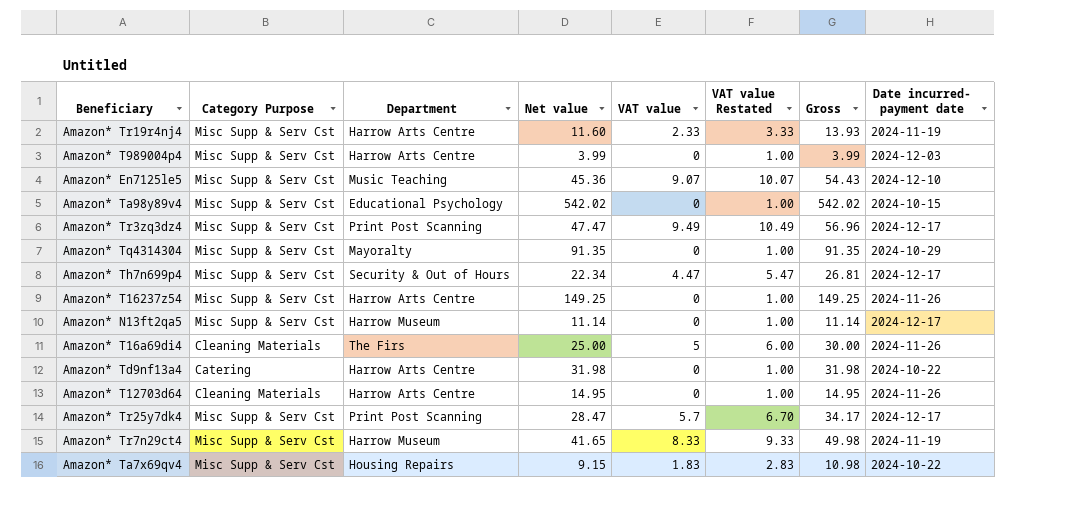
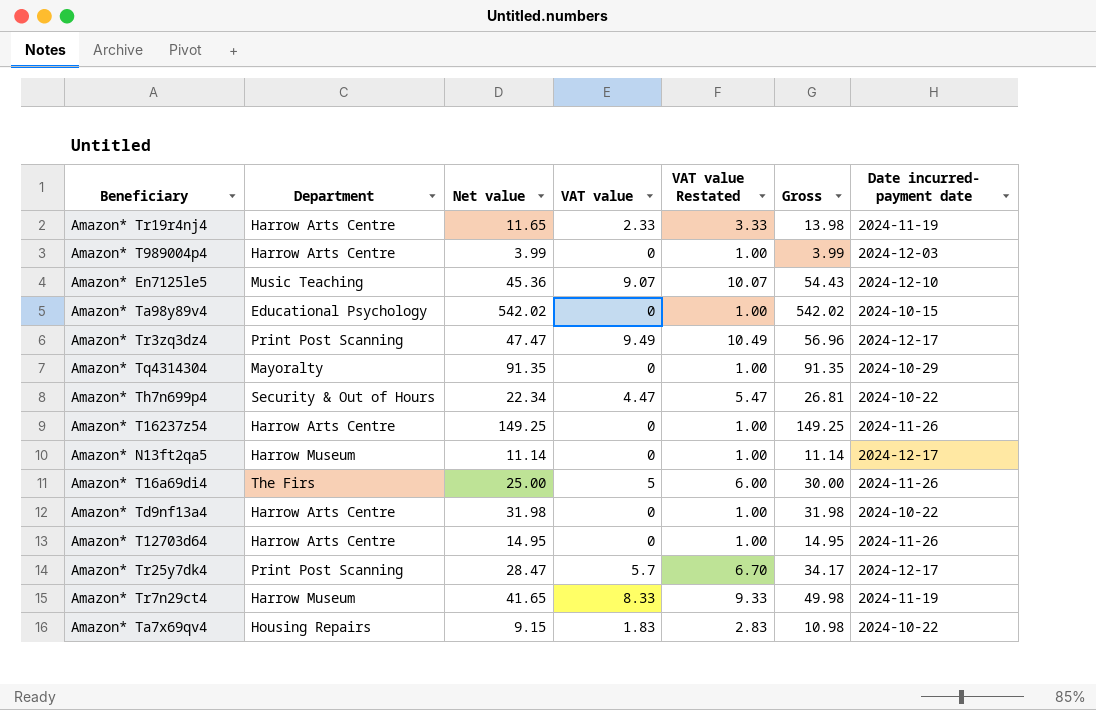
column Category Purpose | position: 2 -> none
Amazon* Tr19r4nj4 | Net value: 11.60 -> 11.65
Amazon* Tr19r4nj4 | Gross: 13.93 -> 13.98
Amazon* Th7n699p4 | Date incurred- payment date: 2024-12-17 -> 2024-10-22

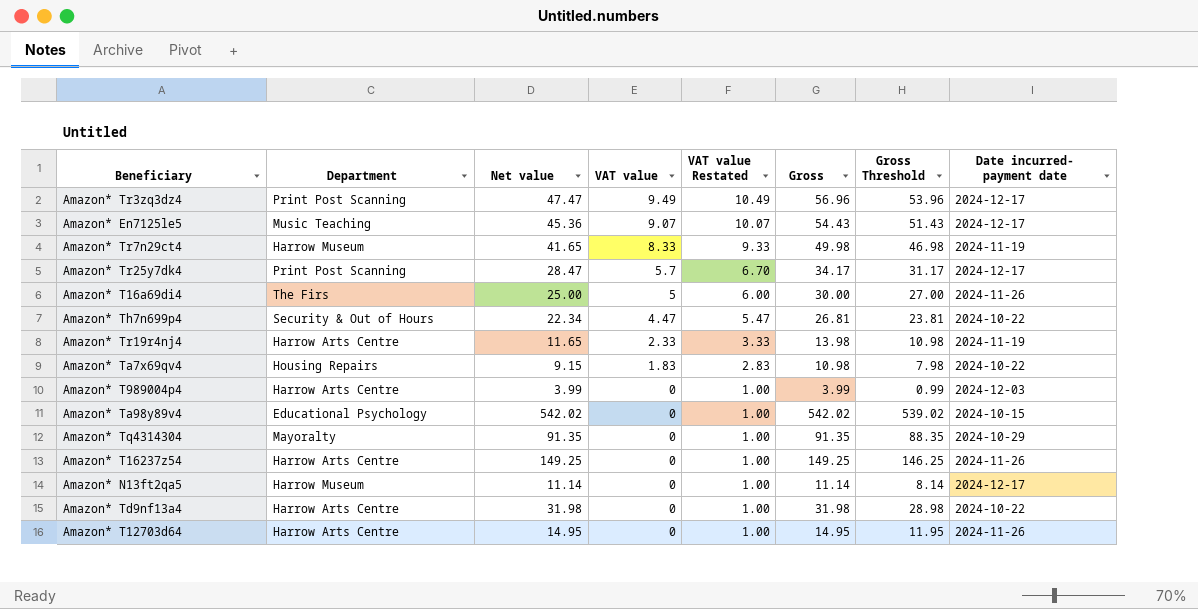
row order: none -> VAT value descending
column Gross Threshold | formula: none -> [Gross] - 3
Amazon* En7125le5 | Date incurred- payment date: 2024-12-10 -> 2024-12-17

